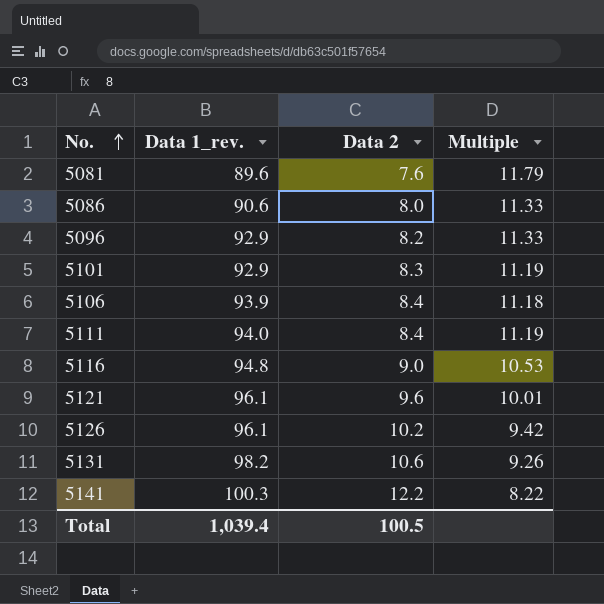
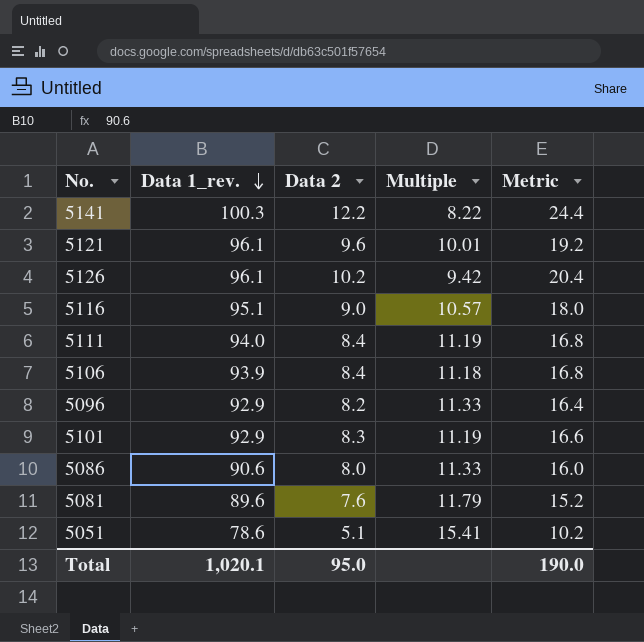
row order: No. ascending -> Data 1_rev. descending
column Metric | formula: none -> [Data 2] * 2
row 5131: 98.2 | 10.6 | 9.26 -> none
5116 | Data 1_rev.: 94.8 -> 95.1
5116 | Multiple: 10.53 -> 10.57
row 5051: none -> 78.6 | 5.1 | 15.41 | 10.2
Total | Data 1_rev.: 1,039.4 -> 1,020.1
Total | Data 2: 100.5 -> 95.0

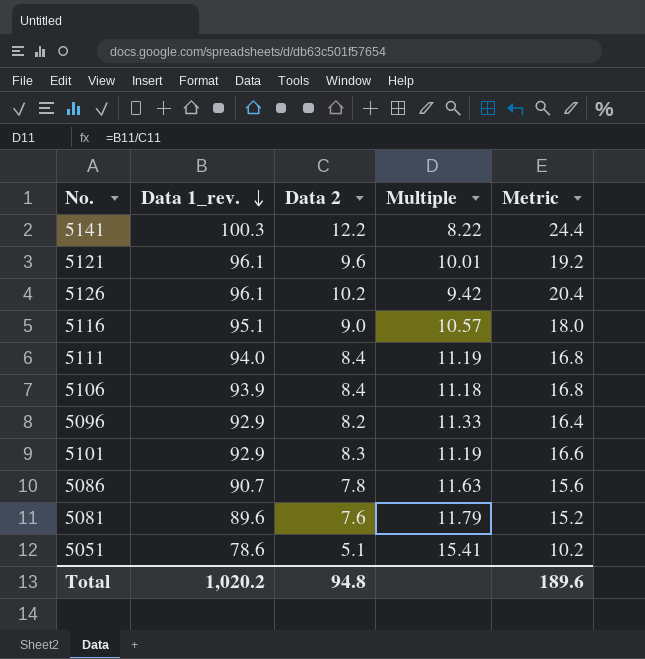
5086 | Data 1_rev.: 90.6 -> 90.7
5086 | Data 2: 8.0 -> 7.8
5086 | Multiple: 11.33 -> 11.63
5086 | Metric: 16.0 -> 15.6
Total | Data 1_rev.: 1,020.1 -> 1,020.2
Total | Data 2: 95.0 -> 94.8
Total | Metric: 190.0 -> 189.6

